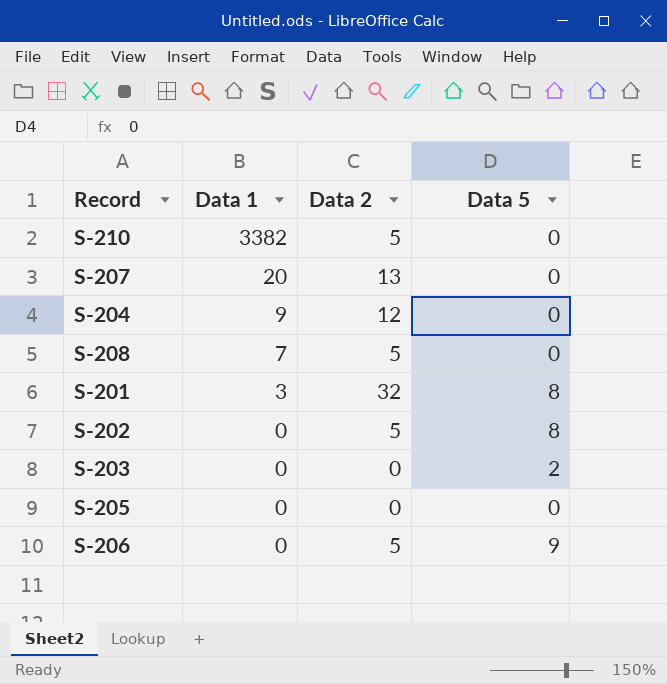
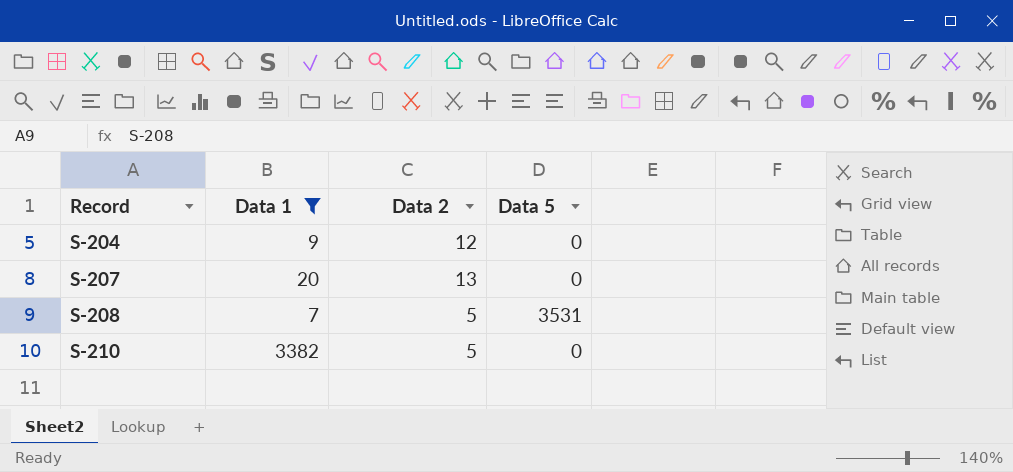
filter: none -> Data 1 >= 7
row order: Data 1 descending -> Record ascending
S-208 | Data 5: 0 -> 3531

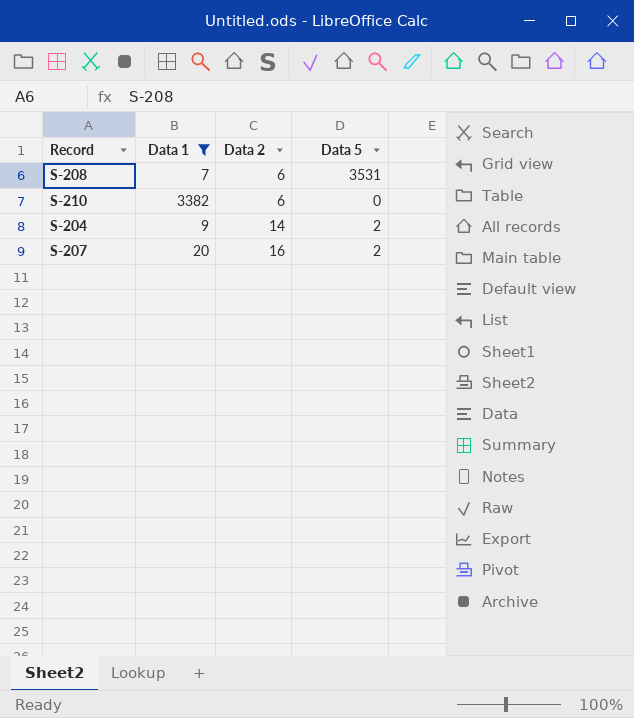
row order: Record ascending -> Data 2 ascending
S-208 | Data 2: 5 -> 6
S-210 | Data 2: 5 -> 6
S-204 | Data 2: 12 -> 14
S-204 | Data 5: 0 -> 2
S-207 | Data 2: 13 -> 16
S-207 | Data 5: 0 -> 2

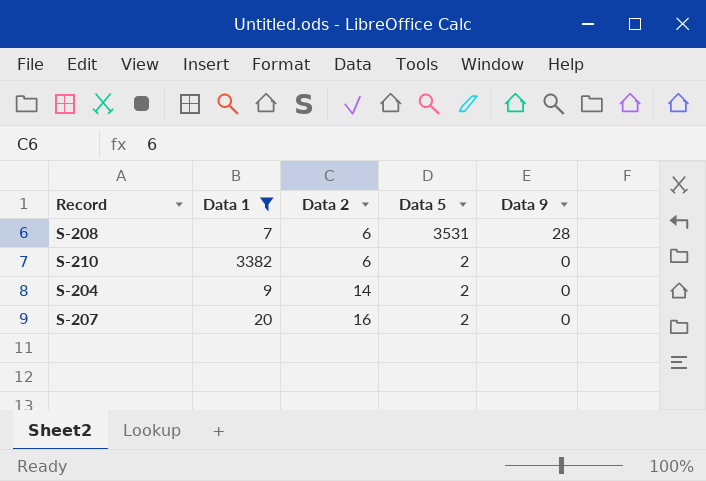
column Data 9 | position: none -> 5
S-210 | Data 5: 0 -> 2

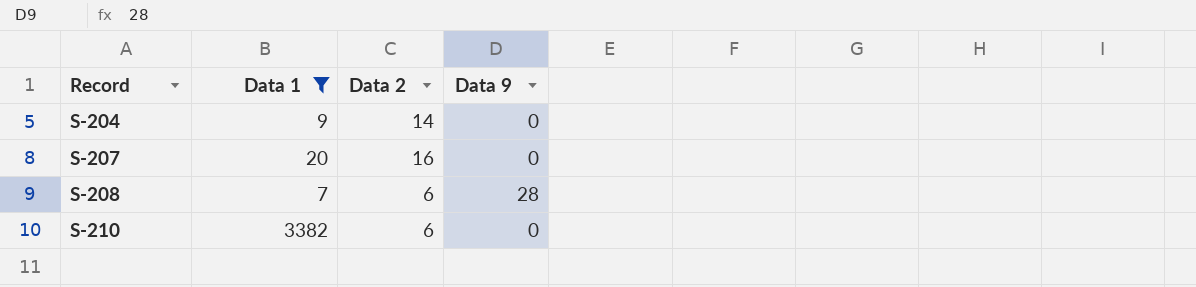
row order: Data 2 ascending -> Record ascending
column Data 5 | position: 4 -> none

